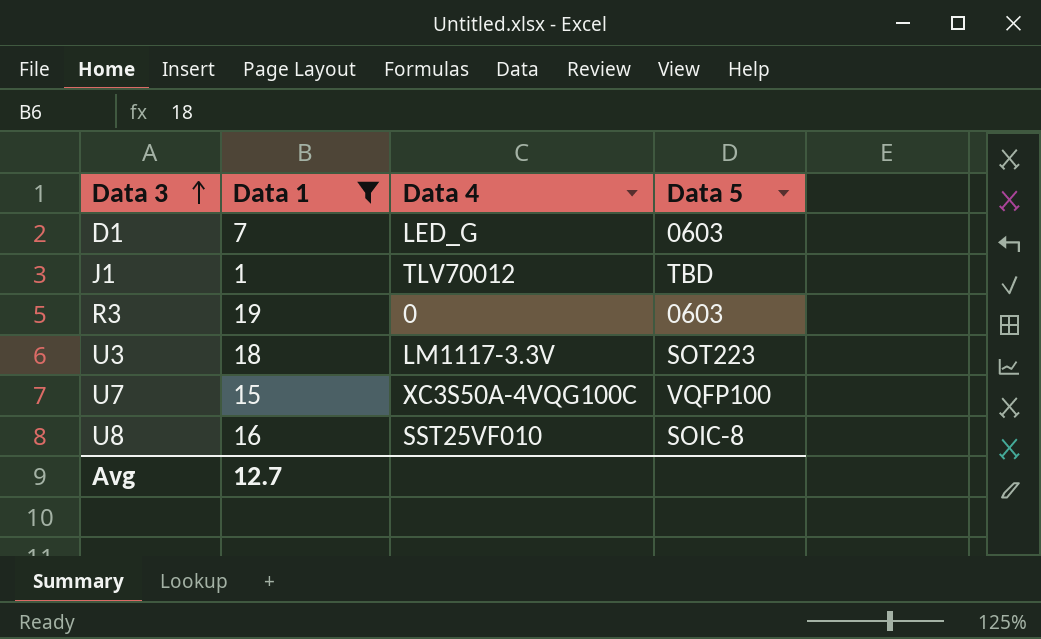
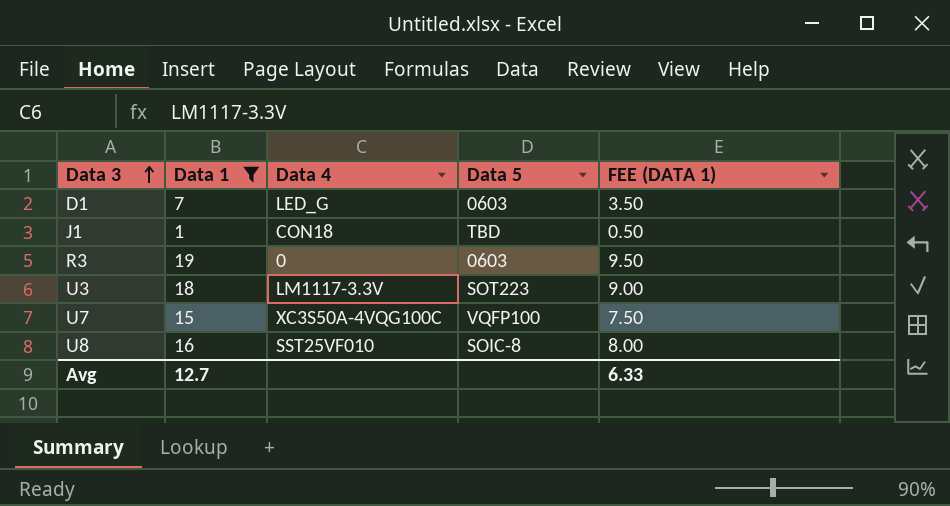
column FEE (DATA 1) | formula: none -> [Data 1] * 0.5
J1 | Data 4: TLV70012 -> CON18

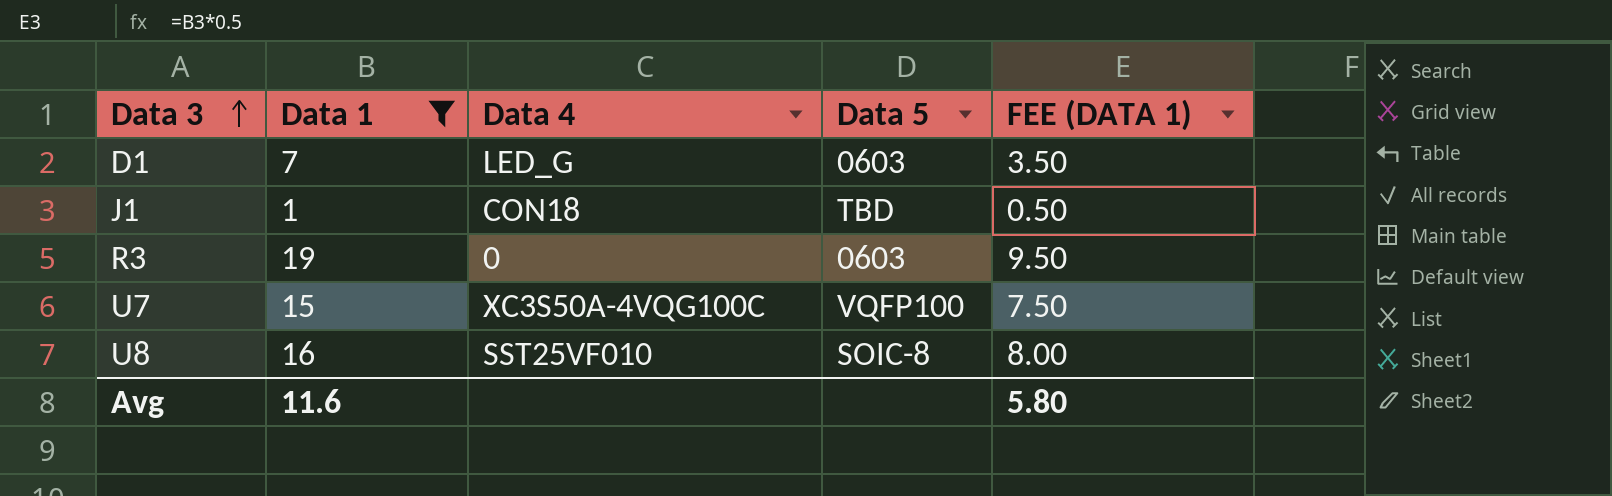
row U3: 18 | LM1117-3.3V | SOT223 | 9.00 -> none
Avg | Data 1: 12.7 -> 11.6
Avg | FEE (DATA 1): 6.33 -> 5.80

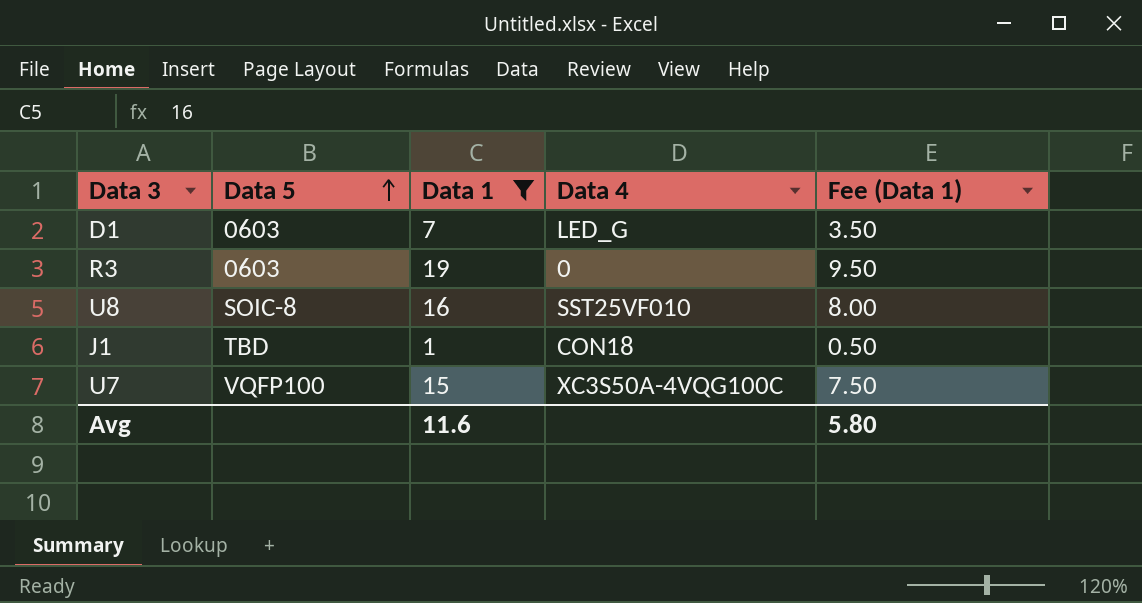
row order: Data 3 ascending -> Data 5 ascending
column Data 5 | position: 4 -> 2
column name: FEE (DATA 1) -> Fee (Data 1)

